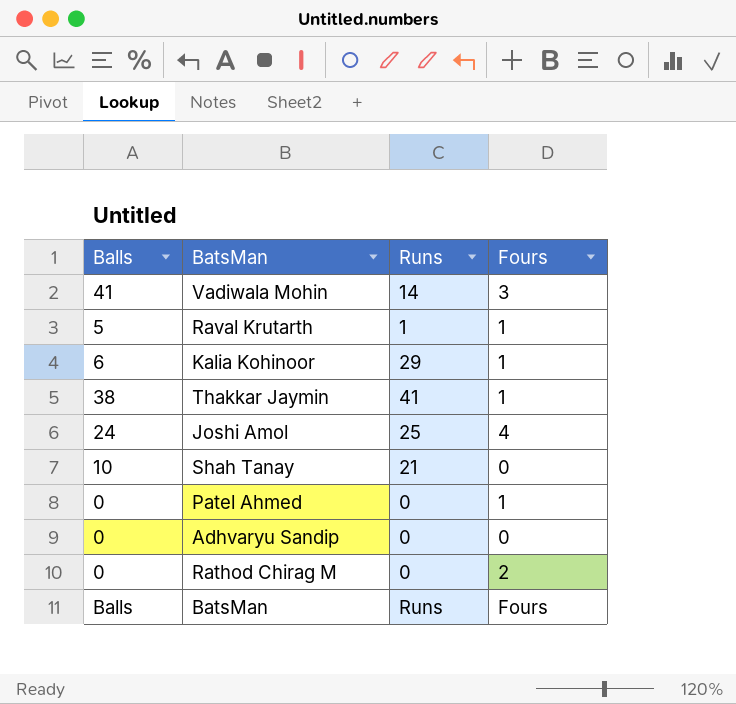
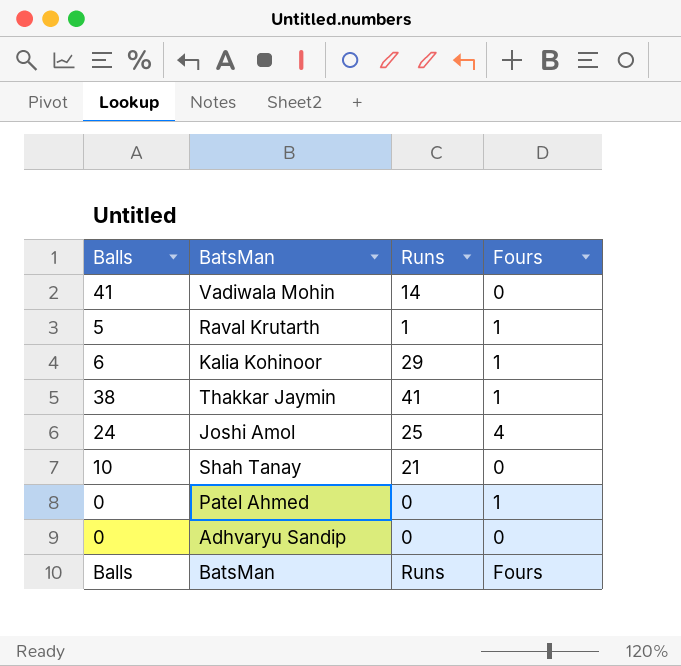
row Rathod Chirag M: 0 | 0 | 2 -> none
Vadiwala Mohin | Fours: 3 -> 0

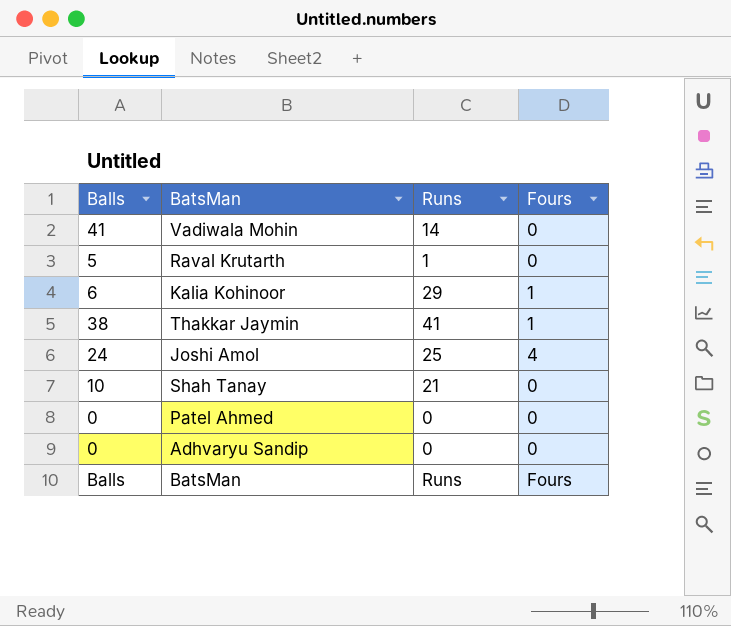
Raval Krutarth | Fours: 1 -> 0
Patel Ahmed | Fours: 1 -> 0

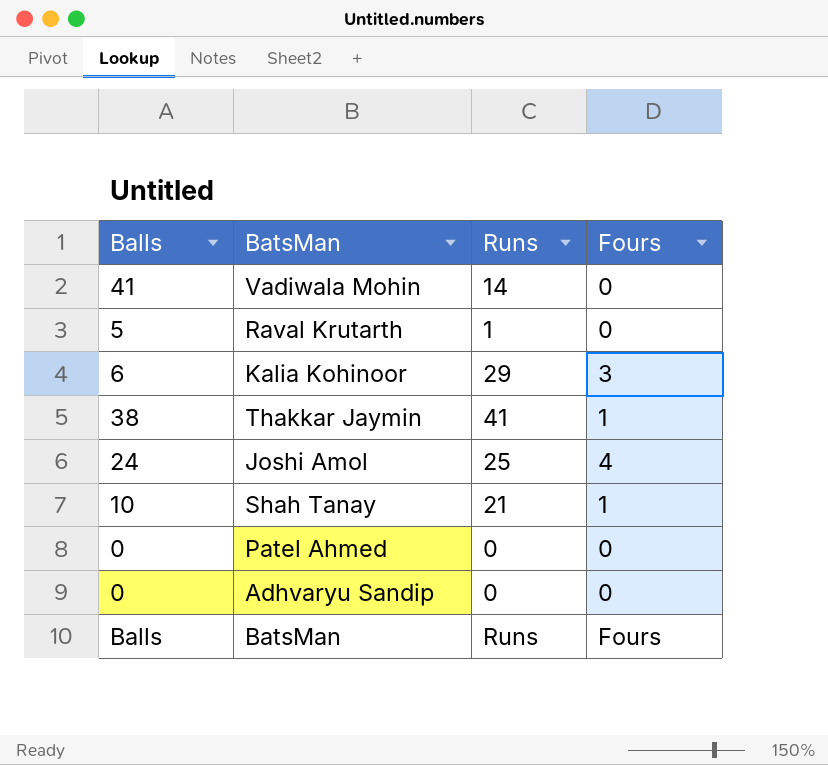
Kalia Kohinoor | Fours: 1 -> 3
Shah Tanay | Fours: 0 -> 1

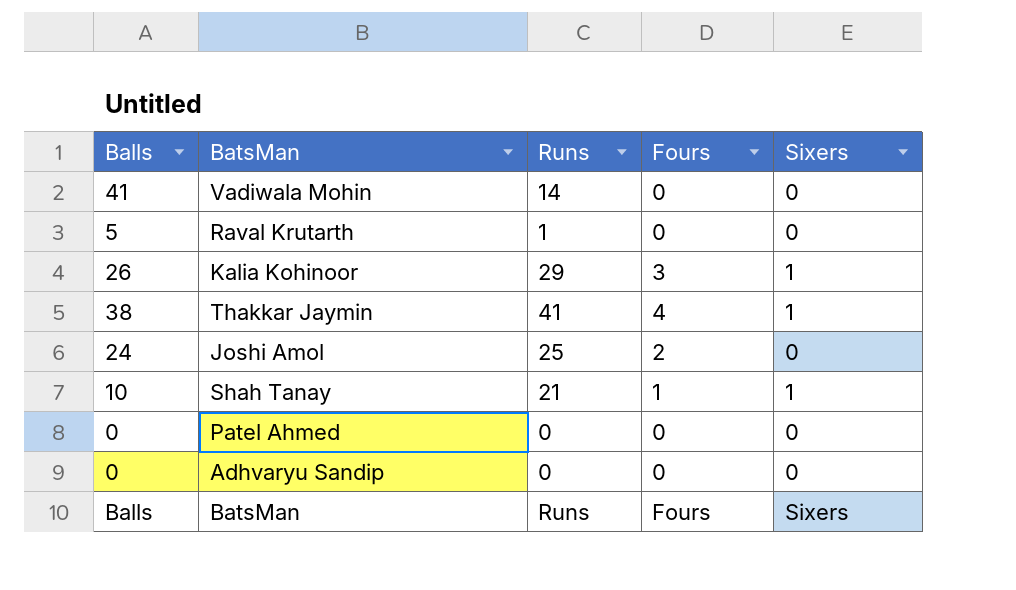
column Sixers | position: none -> 5
Kalia Kohinoor | Balls: 6 -> 26
Thakkar Jaymin | Fours: 1 -> 4
Joshi Amol | Fours: 4 -> 2

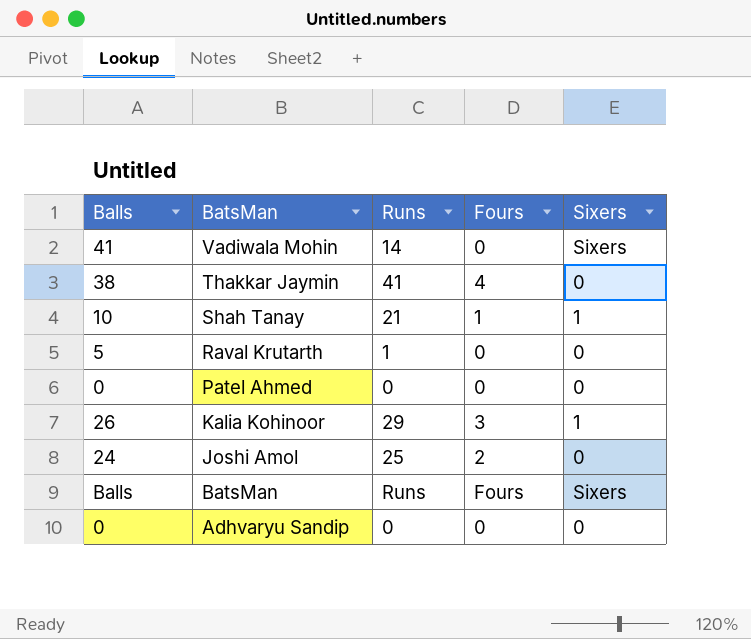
row order: none -> BatsMan descending
Vadiwala Mohin | Sixers: 0 -> Sixers
Thakkar Jaymin | Sixers: 1 -> 0

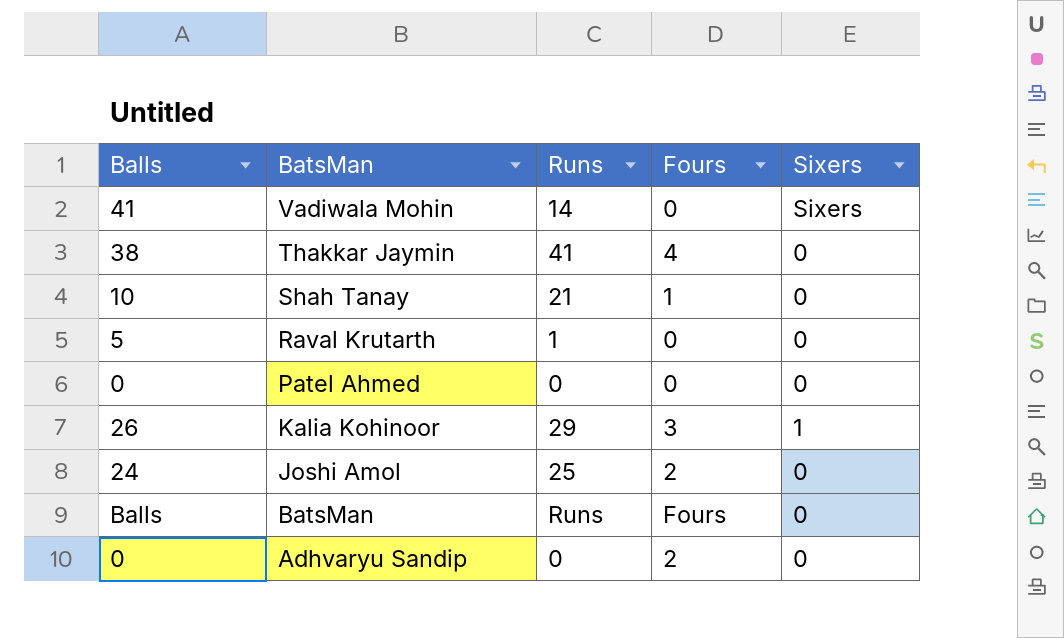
Shah Tanay | Sixers: 1 -> 0
BatsMan | Sixers: Sixers -> 0
Adhvaryu Sandip | Fours: 0 -> 2

